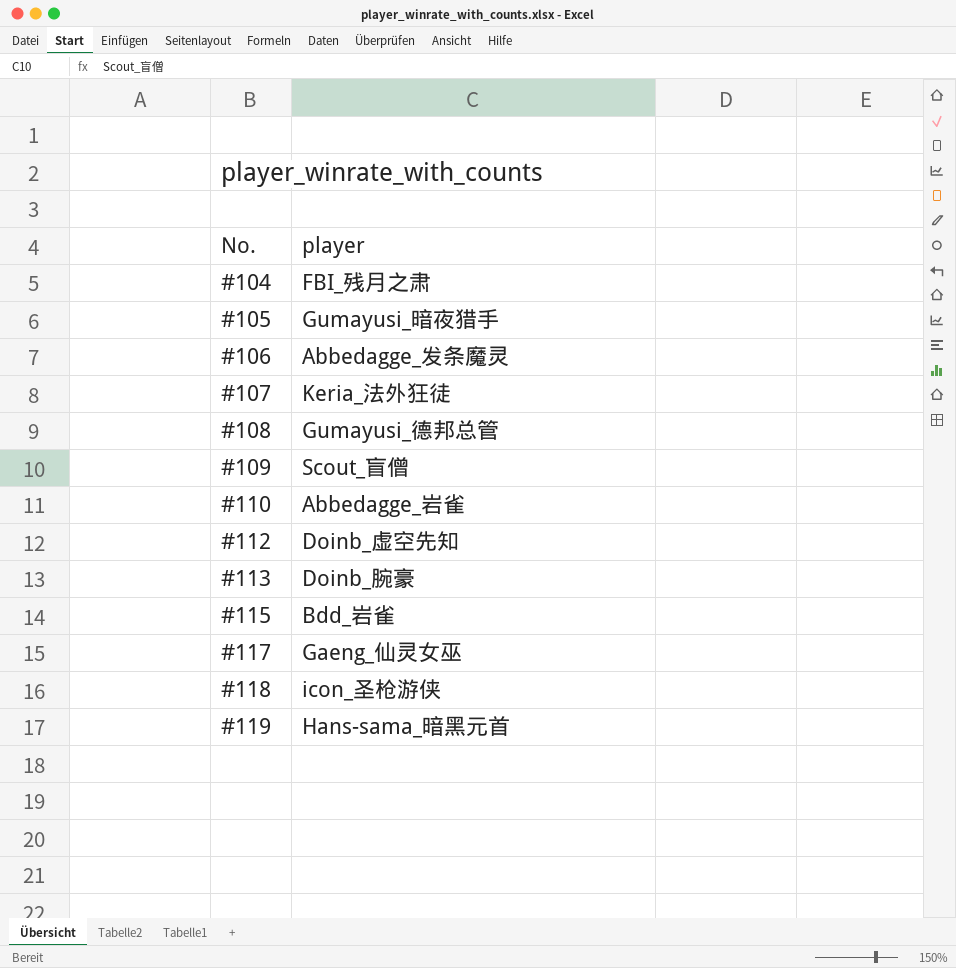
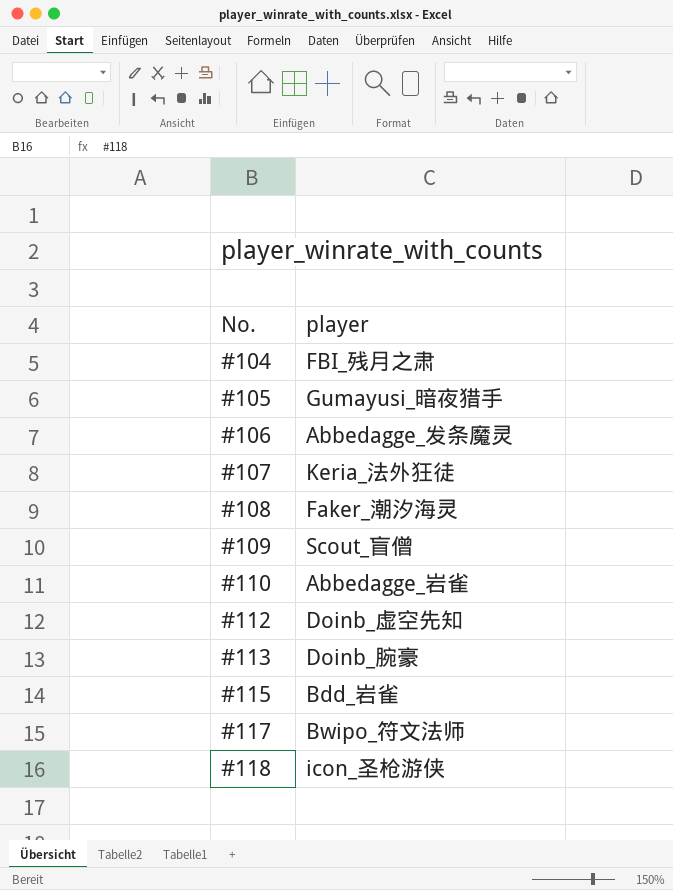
row #119: Hans-sama_暗黑元首 -> none
#108 | player: Gumayusi_德邦总管 -> Faker_潮汐海灵
#117 | player: Gaeng_仙灵女巫 -> Bwipo_符文法师

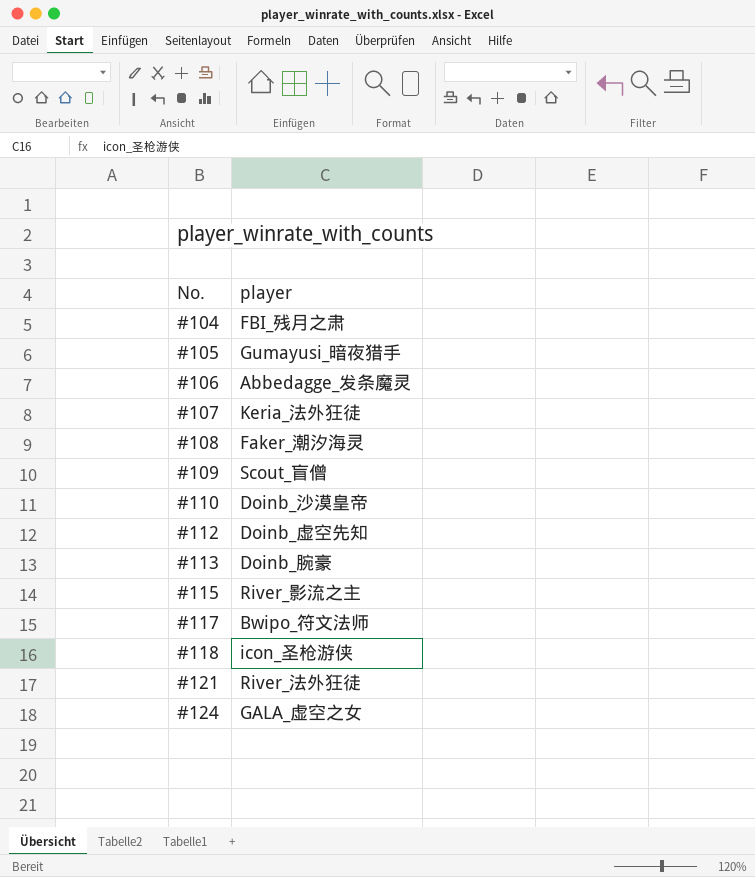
#110 | player: Abbedagge_岩雀 -> Doinb_沙漠皇帝
#115 | player: Bdd_岩雀 -> River_影流之主
row #121: none -> River_法外狂徒
row #124: none -> GALA_虚空之女

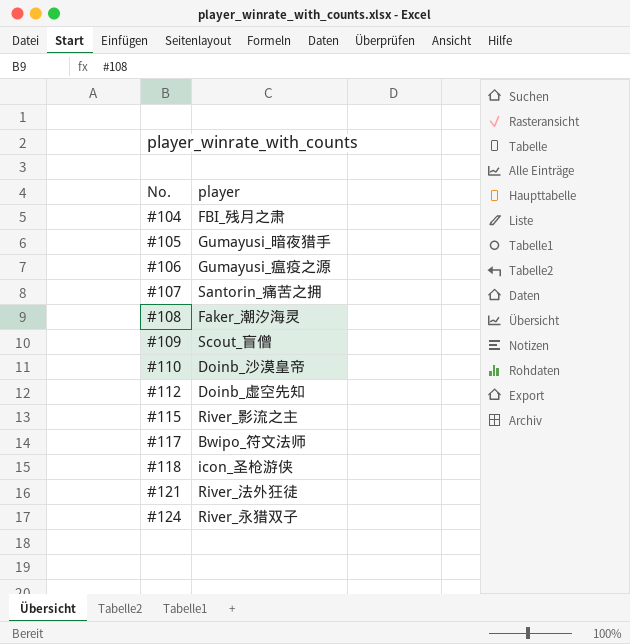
row #113: Doinb_腕豪 -> none
#106 | player: Abbedagge_发条魔灵 -> Gumayusi_瘟疫之源
#107 | player: Keria_法外狂徒 -> Santorin_痛苦之拥
#124 | player: GALA_虚空之女 -> River_永猎双子

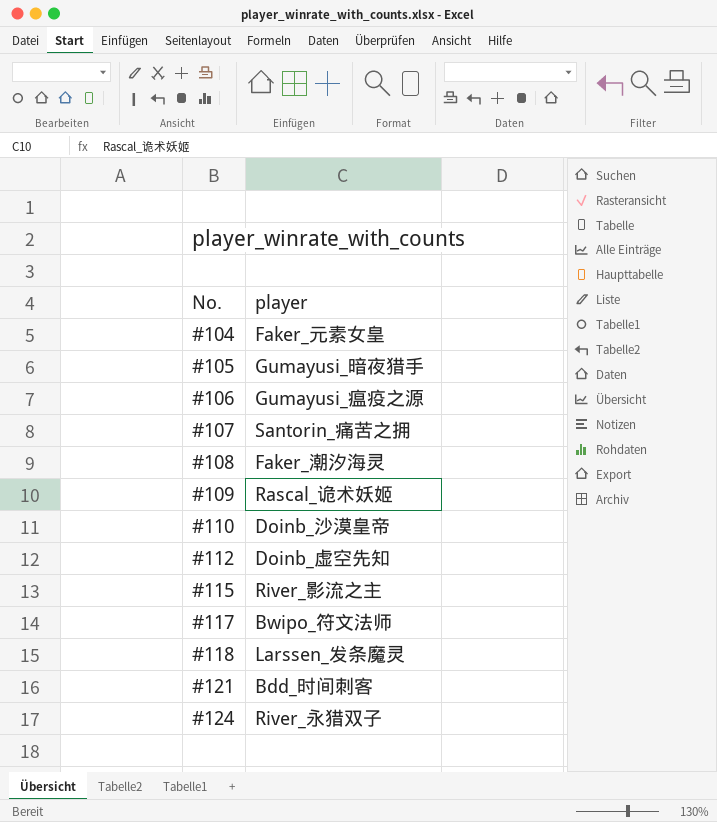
#104 | player: FBI_残月之肃 -> Faker_元素女皇
#109 | player: Scout_盲僧 -> Rascal_诡术妖姬
#118 | player: icon_圣枪游侠 -> Larssen_发条魔灵
#121 | player: River_法外狂徒 -> Bdd_时间刺客

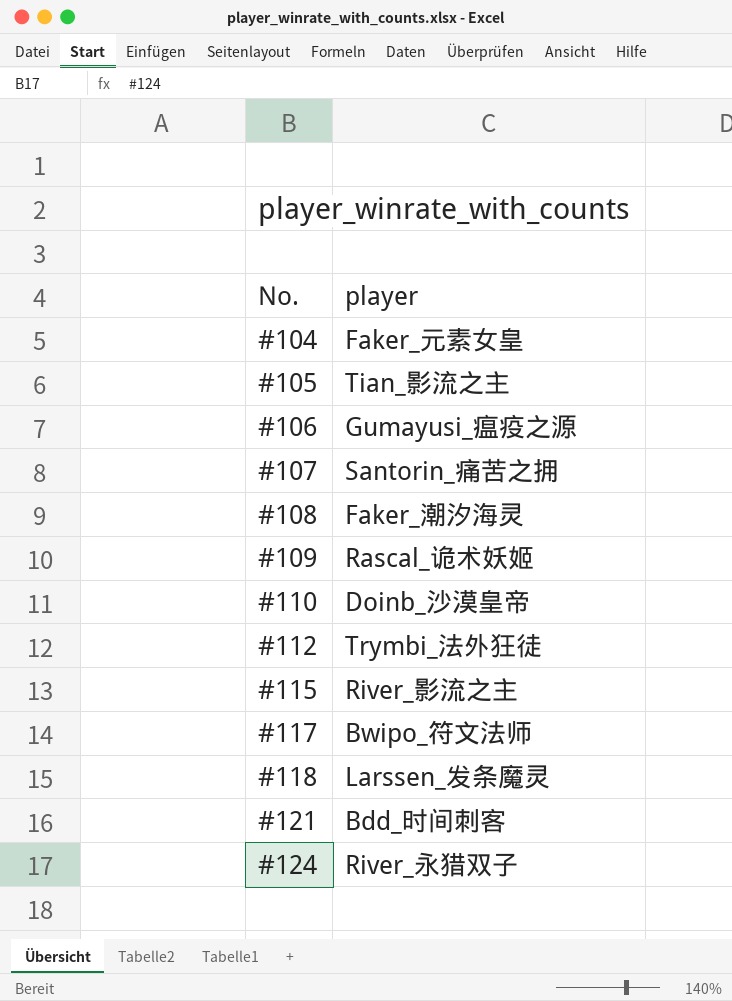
#105 | player: Gumayusi_暗夜猎手 -> Tian_影流之主
#112 | player: Doinb_虚空先知 -> Trymbi_法外狂徒

